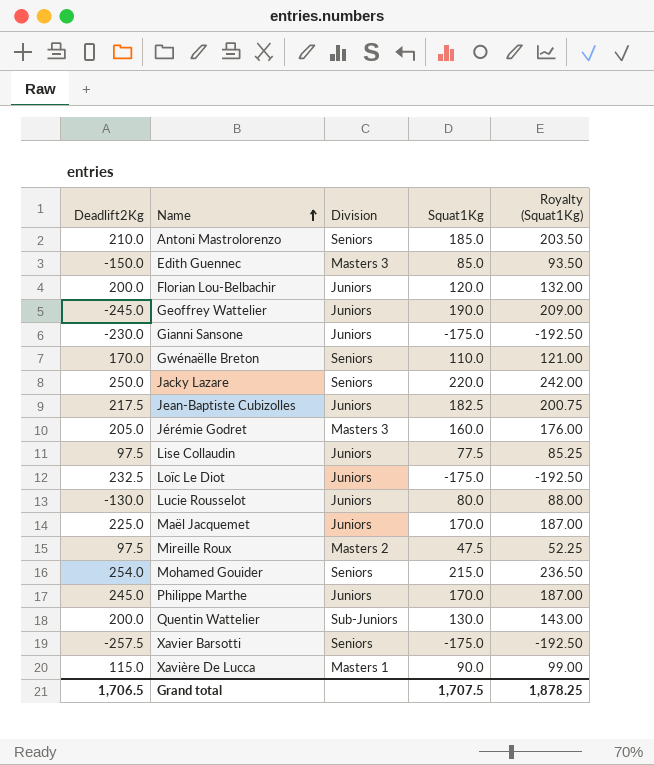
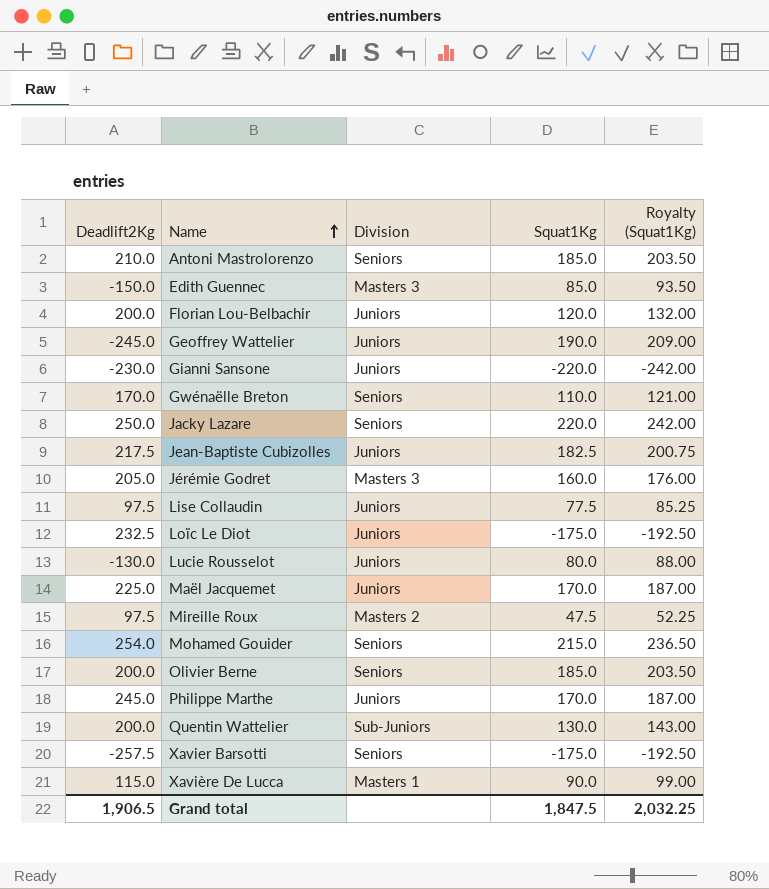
Gianni Sansone | Squat1Kg: -175.0 -> -220.0
Gianni Sansone | Royalty (Squat1Kg): -192.50 -> -242.00
row Olivier Berne: none -> 200.0 | Seniors | 185.0 | 203.50
Grand total | Deadlift2Kg: 1,706.5 -> 1,906.5
Grand total | Squat1Kg: 1,707.5 -> 1,847.5
Grand total | Royalty (Squat1Kg): 1,878.25 -> 2,032.25

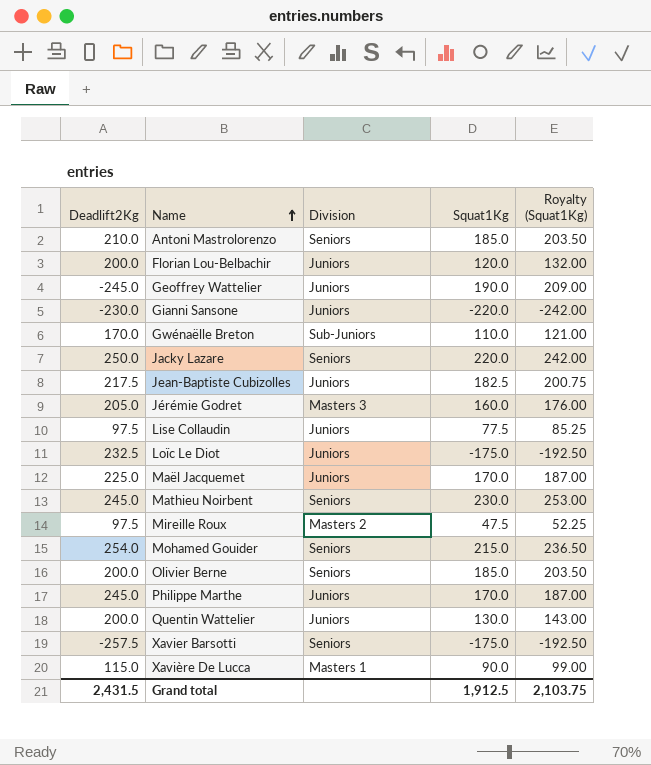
row Edith Guennec: -150.0 | Masters 3 | 85.0 | 93.50 -> none
row Lucie Rousselot: -130.0 | Juniors | 80.0 | 88.00 -> none
Gwénaëlle Breton | Division: Seniors -> Sub-Juniors
row Mathieu Noirbent: none -> 245.0 | Seniors | 230.0 | 253.00
Quentin Wattelier | Division: Sub-Juniors -> Juniors
Grand total | Deadlift2Kg: 1,906.5 -> 2,431.5
Grand total | Squat1Kg: 1,847.5 -> 1,912.5
Grand total | Royalty (Squat1Kg): 2,032.25 -> 2,103.75

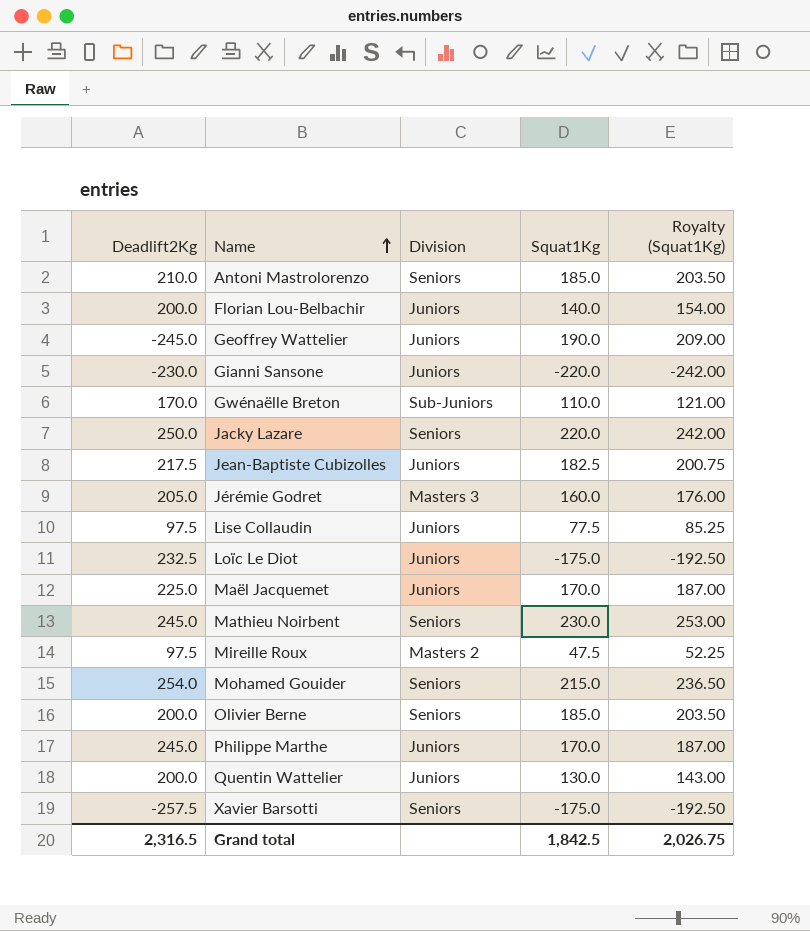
row Xavière De Lucca: 115.0 | Masters 1 | 90.0 | 99.00 -> none
Florian Lou-Belbachir | Squat1Kg: 120.0 -> 140.0
Florian Lou-Belbachir | Royalty (Squat1Kg): 132.00 -> 154.00
Grand total | Deadlift2Kg: 2,431.5 -> 2,316.5
Grand total | Squat1Kg: 1,912.5 -> 1,842.5
Grand total | Royalty (Squat1Kg): 2,103.75 -> 2,026.75

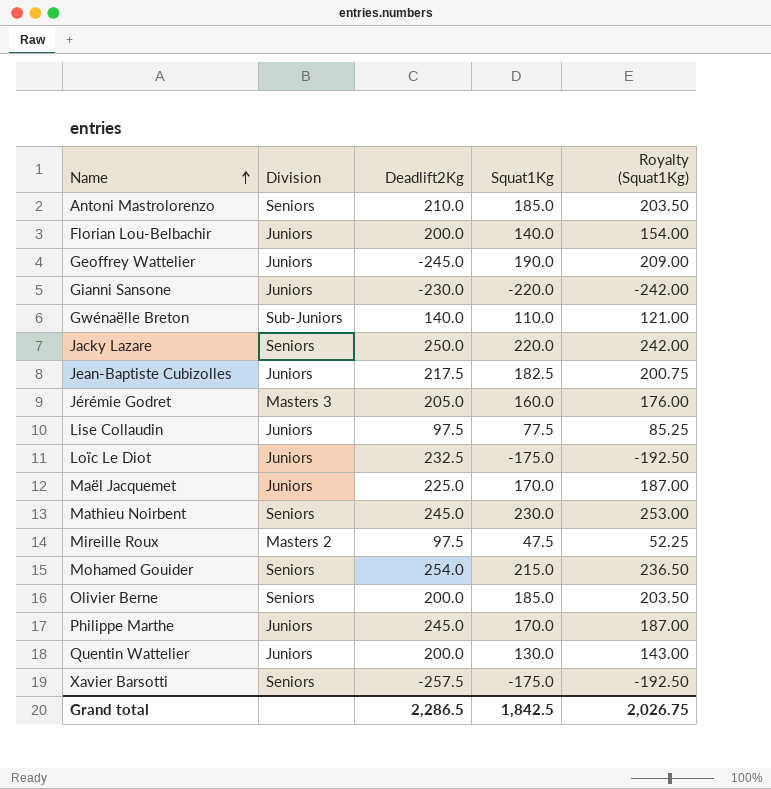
column Deadlift2Kg | position: 1 -> 3
Gwénaëlle Breton | Deadlift2Kg: 170.0 -> 140.0
Grand total | Deadlift2Kg: 2,316.5 -> 2,286.5

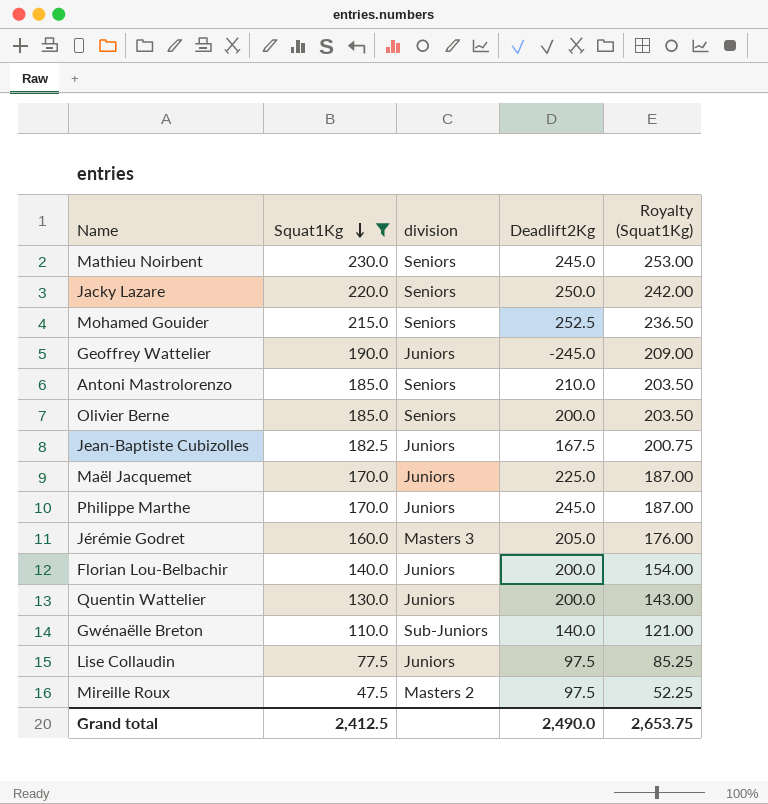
filter: none -> Squat1Kg >= 47.5
row order: Name ascending -> Squat1Kg descending
column Squat1Kg | position: 4 -> 2
column name: Division -> division
Mohamed Gouider | Deadlift2Kg: 254.0 -> 252.5
Jean-Baptiste Cubizolles | Deadlift2Kg: 217.5 -> 167.5
Grand total | Squat1Kg: 1,842.5 -> 2,412.5
Grand total | Deadlift2Kg: 2,286.5 -> 2,490.0
Grand total | Royalty (Squat1Kg): 2,026.75 -> 2,653.75

